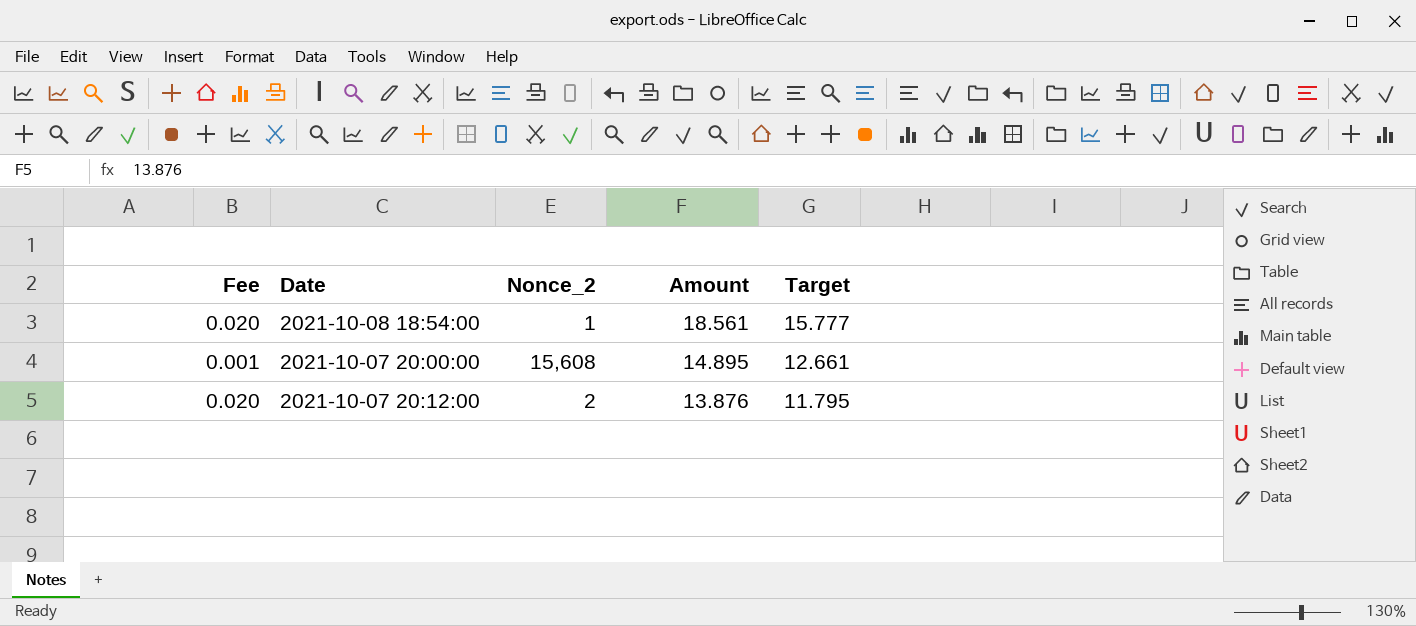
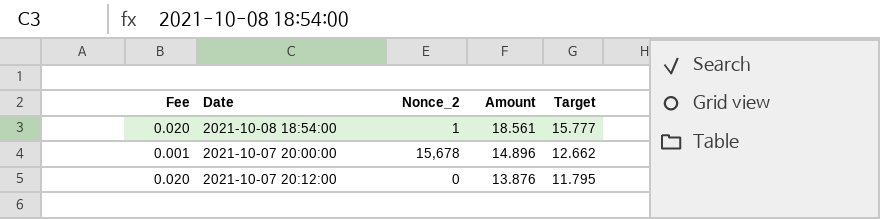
2021-10-07 20:00:00 | Nonce_2: 15,608 -> 15,678
2021-10-07 20:00:00 | Amount: 14.895 -> 14.896
2021-10-07 20:00:00 | Target: 12.661 -> 12.662
2021-10-07 20:12:00 | Nonce_2: 2 -> 0

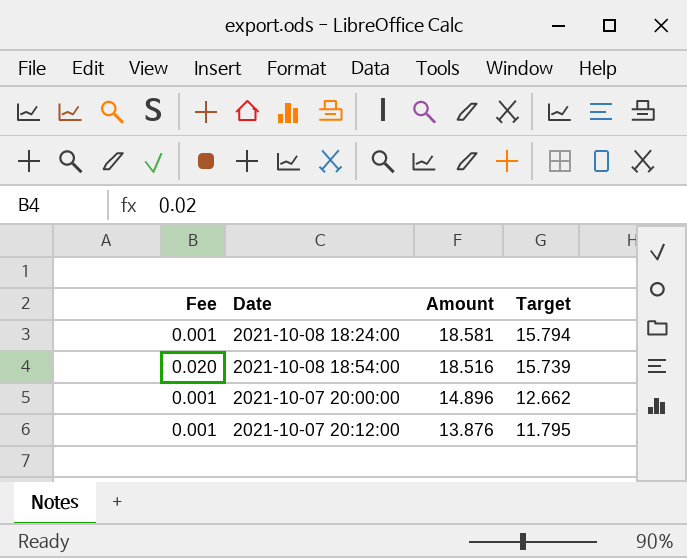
column Nonce_2 | position: 3 -> none
row 2021-10-08 18:24:00: none -> 0.001 | 18.581 | 15.794
2021-10-08 18:54:00 | Amount: 18.561 -> 18.516
2021-10-08 18:54:00 | Target: 15.777 -> 15.739
2021-10-07 20:12:00 | Fee: 0.020 -> 0.001

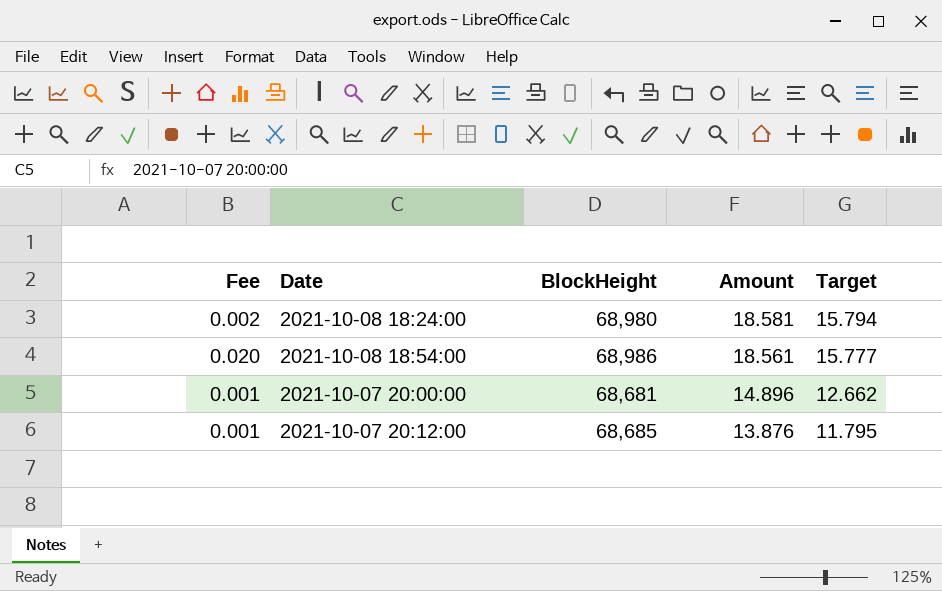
column BlockHeight | position: none -> 3
2021-10-08 18:24:00 | Fee: 0.001 -> 0.002
2021-10-08 18:54:00 | Amount: 18.516 -> 18.561
2021-10-08 18:54:00 | Target: 15.739 -> 15.777

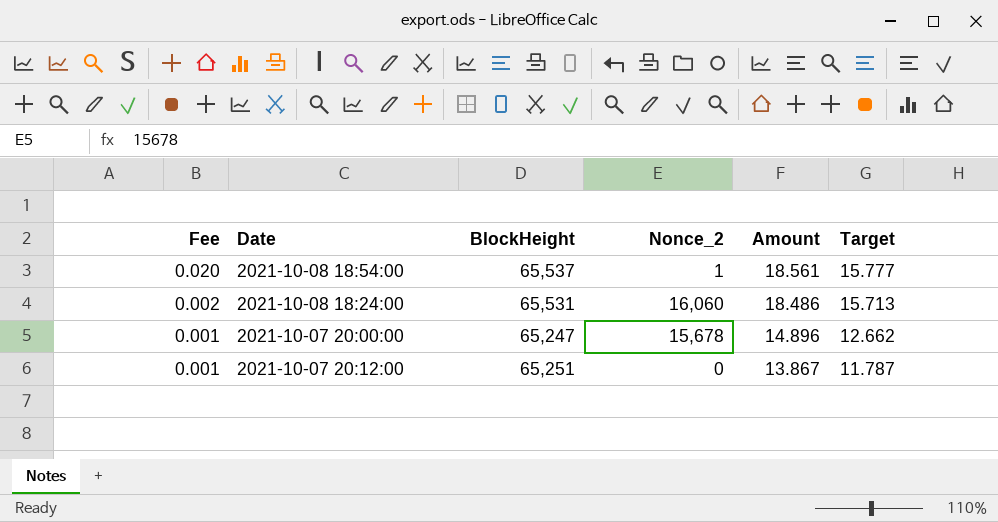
row order: Amount descending -> Fee descending
column Nonce_2 | position: none -> 4
2021-10-08 18:54:00 | BlockHeight: 68,986 -> 65,537
2021-10-08 18:24:00 | BlockHeight: 68,980 -> 65,531
2021-10-08 18:24:00 | Amount: 18.581 -> 18.486
2021-10-08 18:24:00 | Target: 15.794 -> 15.713
2021-10-07 20:00:00 | BlockHeight: 68,681 -> 65,247
2021-10-07 20:12:00 | BlockHeight: 68,685 -> 65,251
2021-10-07 20:12:00 | Amount: 13.876 -> 13.867
2021-10-07 20:12:00 | Target: 11.795 -> 11.787

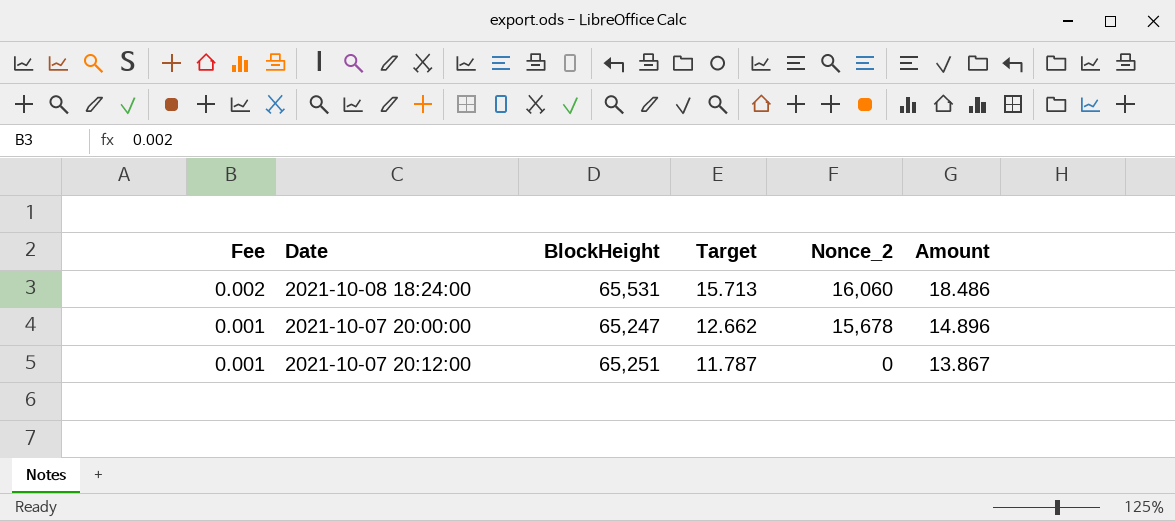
column Target | position: 6 -> 4
row 2021-10-08 18:54:00: 0.020 | 65,537 | 1 | 18.561 | 15.777 -> none

